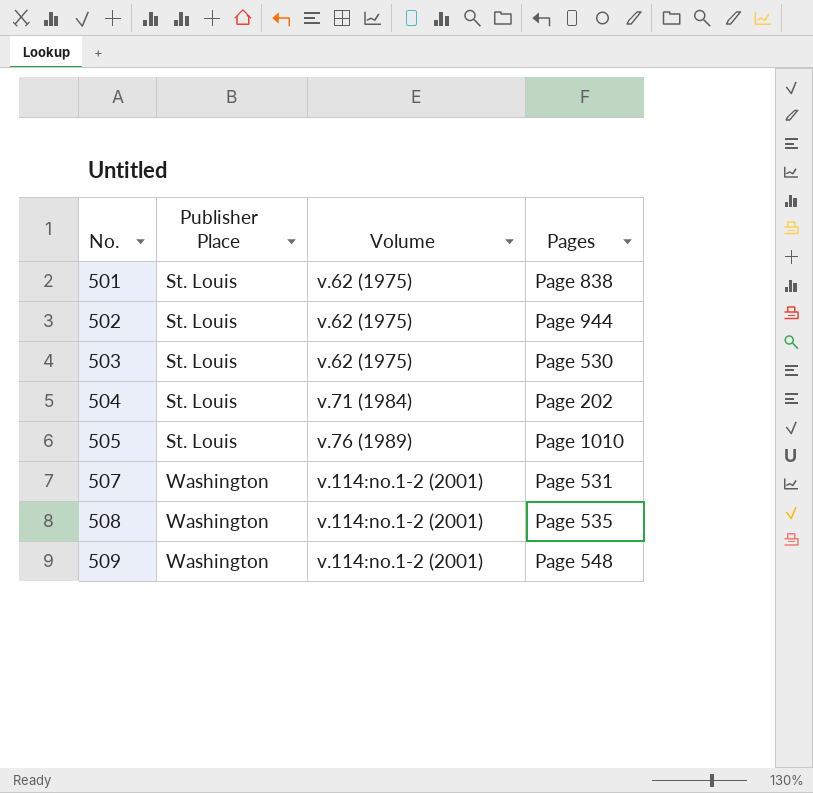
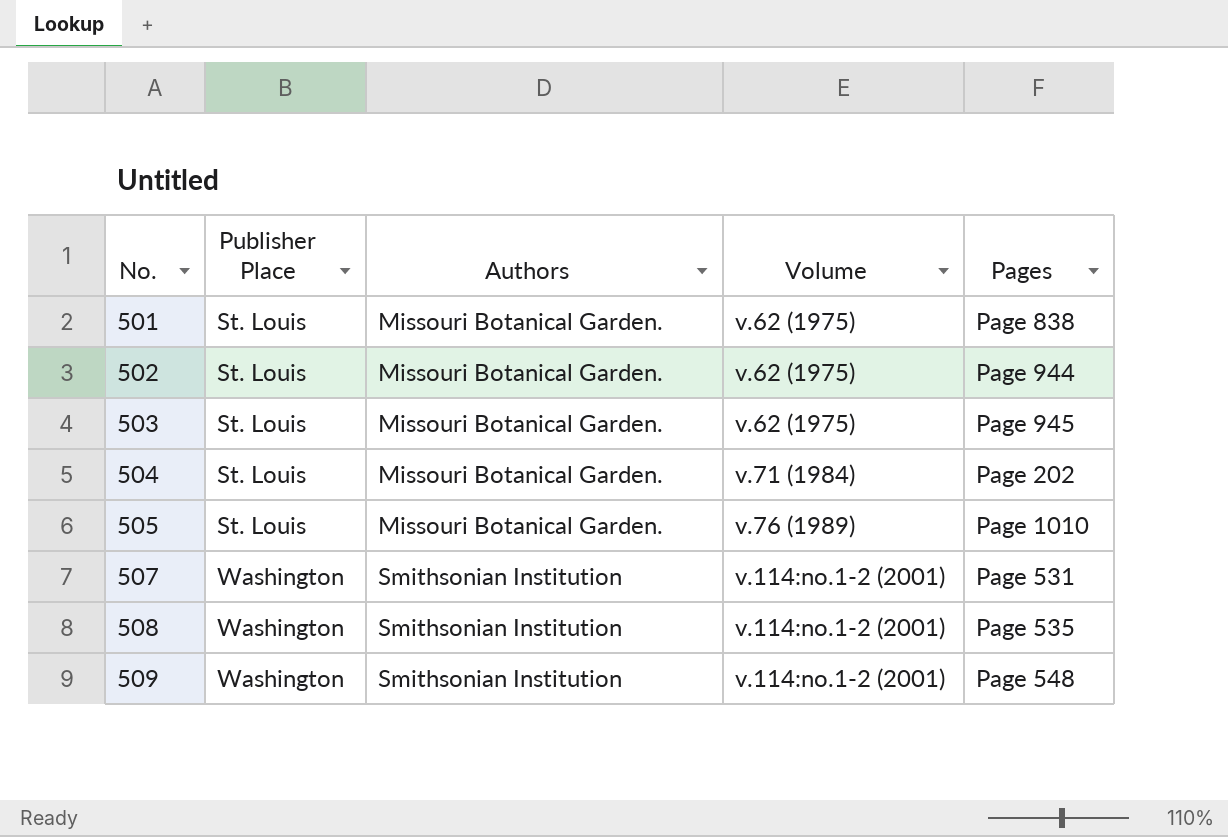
column Authors | position: none -> 3
503 | Pages: Page 530 -> Page 945

